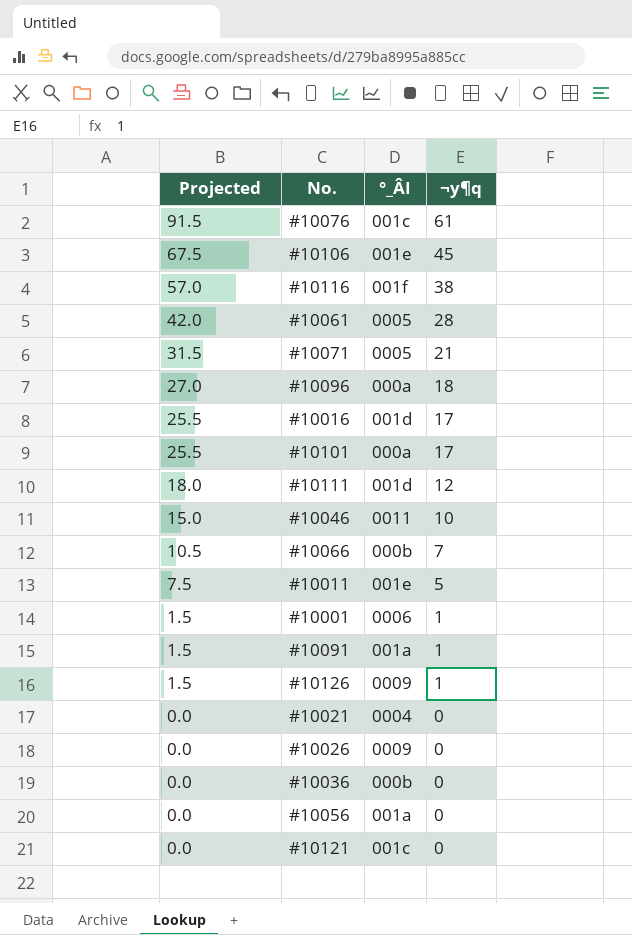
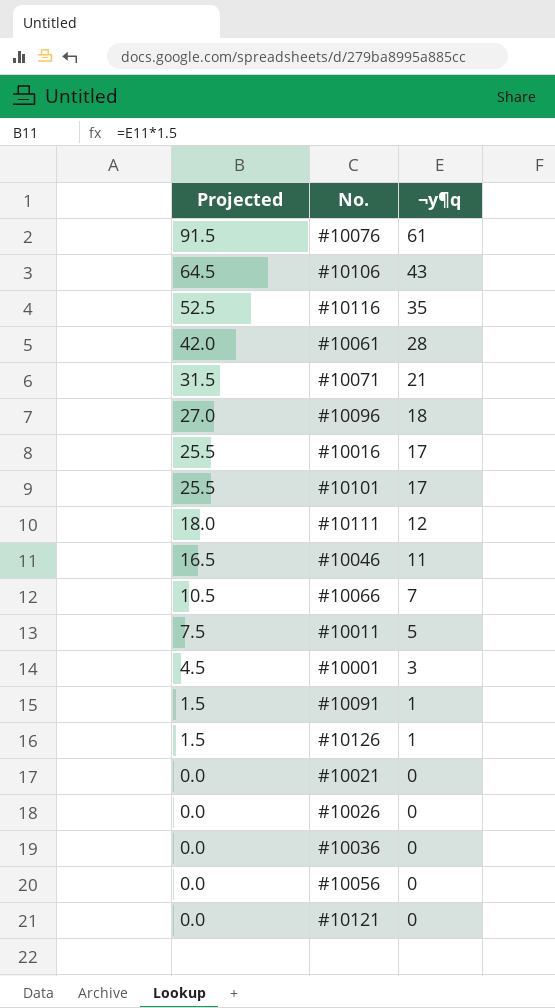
column °_ÂI | position: 3 -> none
#10106 | Projected: 67.5 -> 64.5
#10106 | ¬y¶q: 45 -> 43
#10116 | Projected: 57.0 -> 52.5
#10116 | ¬y¶q: 38 -> 35
#10046 | Projected: 15.0 -> 16.5
#10046 | ¬y¶q: 10 -> 11
#10001 | Projected: 1.5 -> 4.5
#10001 | ¬y¶q: 1 -> 3

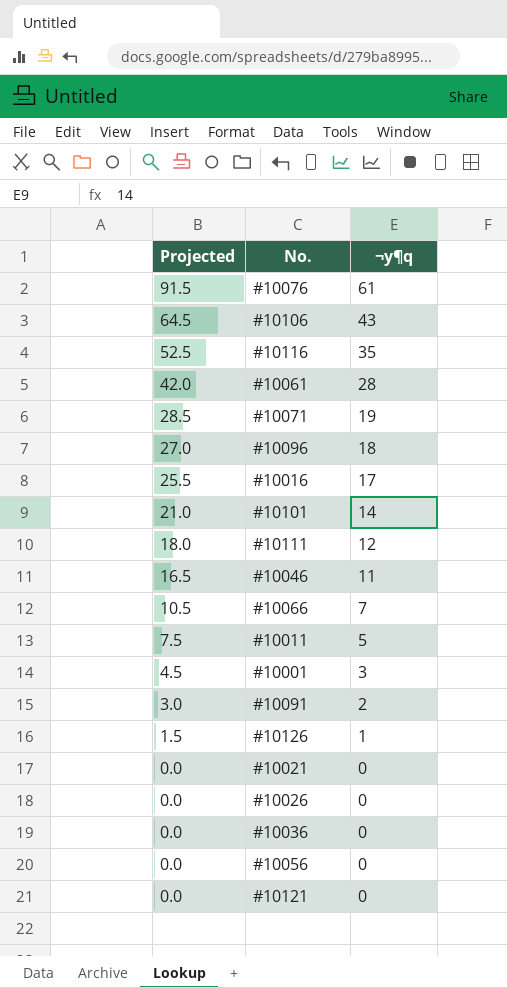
#10071 | Projected: 31.5 -> 28.5
#10071 | ¬y¶q: 21 -> 19
#10101 | Projected: 25.5 -> 21.0
#10101 | ¬y¶q: 17 -> 14
#10091 | Projected: 1.5 -> 3.0
#10091 | ¬y¶q: 1 -> 2

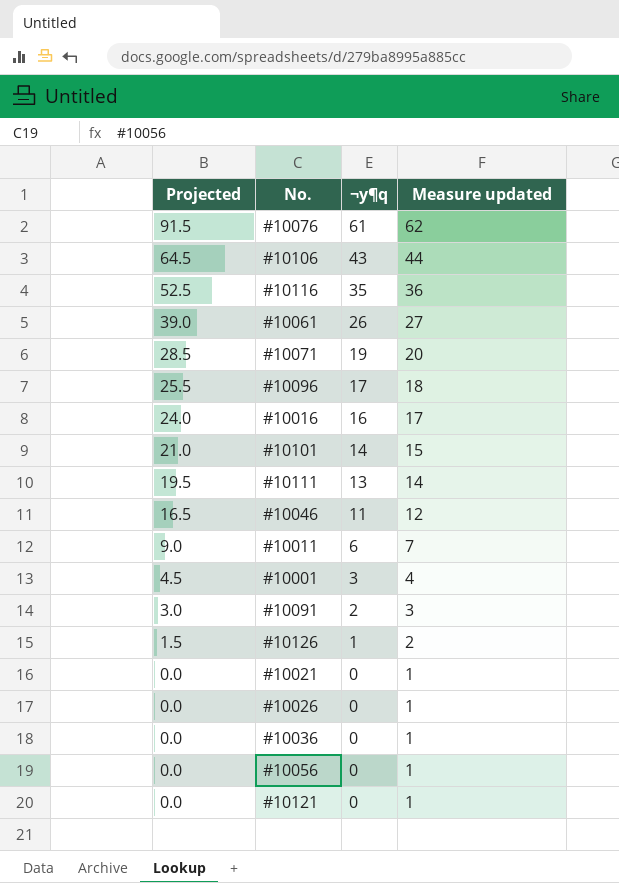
column Measure updated | formula: none -> [¬y¶q] + 1
row #10066: 10.5 | 7 -> none
#10061 | Projected: 42.0 -> 39.0
#10061 | ¬y¶q: 28 -> 26
#10096 | Projected: 27.0 -> 25.5
#10096 | ¬y¶q: 18 -> 17
#10016 | Projected: 25.5 -> 24.0
#10016 | ¬y¶q: 17 -> 16
#10111 | Projected: 18.0 -> 19.5
#10111 | ¬y¶q: 12 -> 13
#10011 | Projected: 7.5 -> 9.0
#10011 | ¬y¶q: 5 -> 6

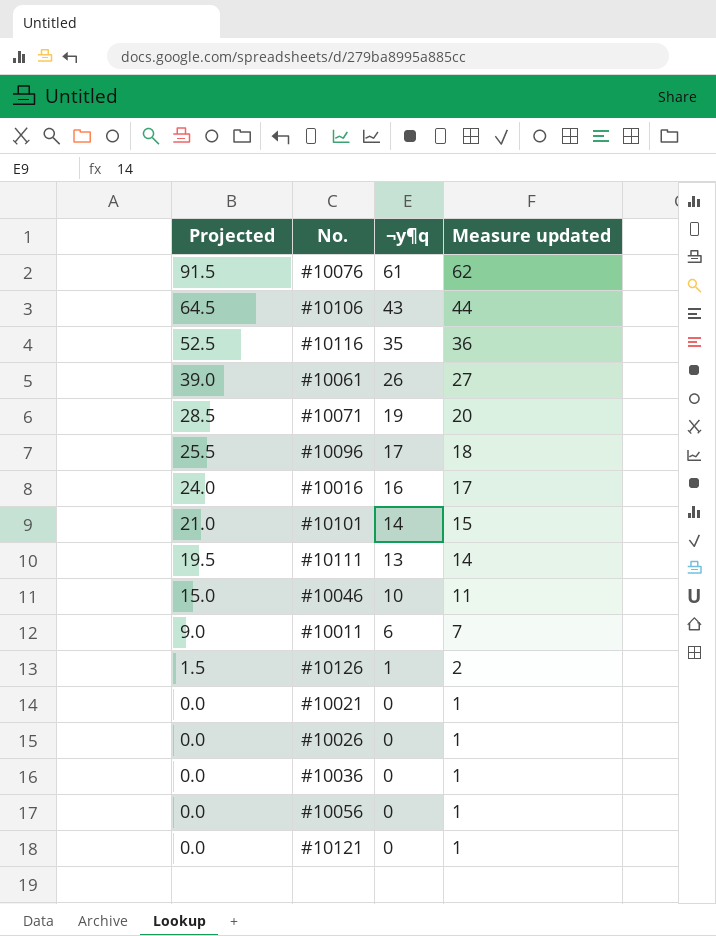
row #10001: 4.5 | 3 | 4 -> none
row #10091: 3.0 | 2 | 3 -> none
#10046 | Projected: 16.5 -> 15.0
#10046 | ¬y¶q: 11 -> 10
#10046 | Measure updated: 12 -> 11

